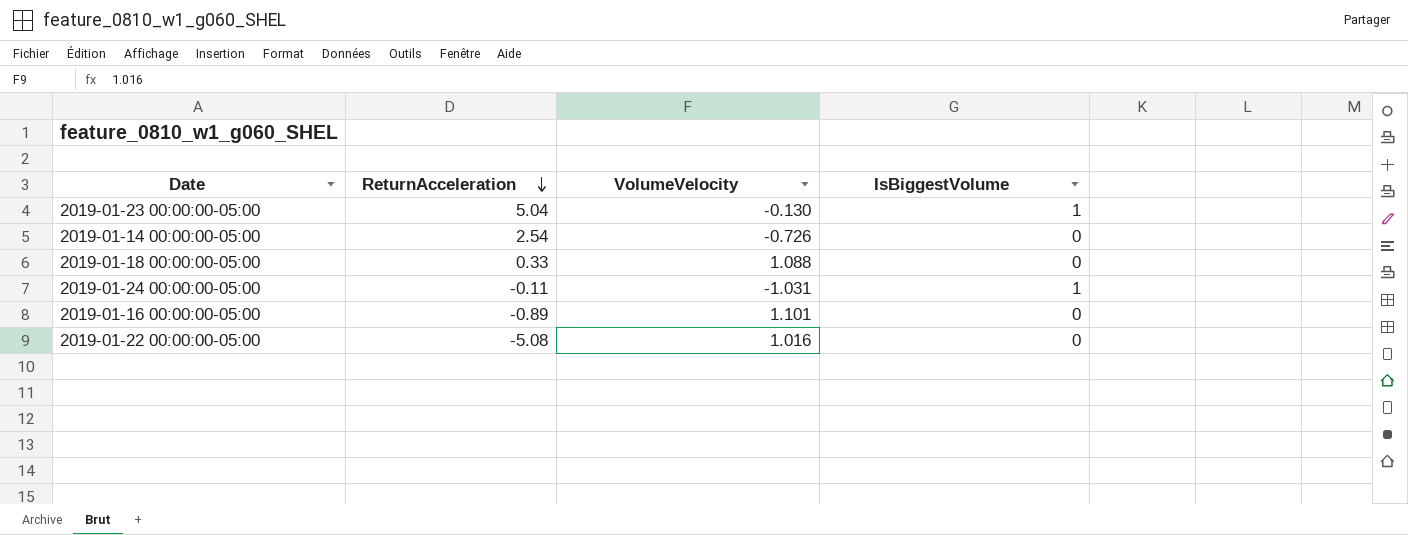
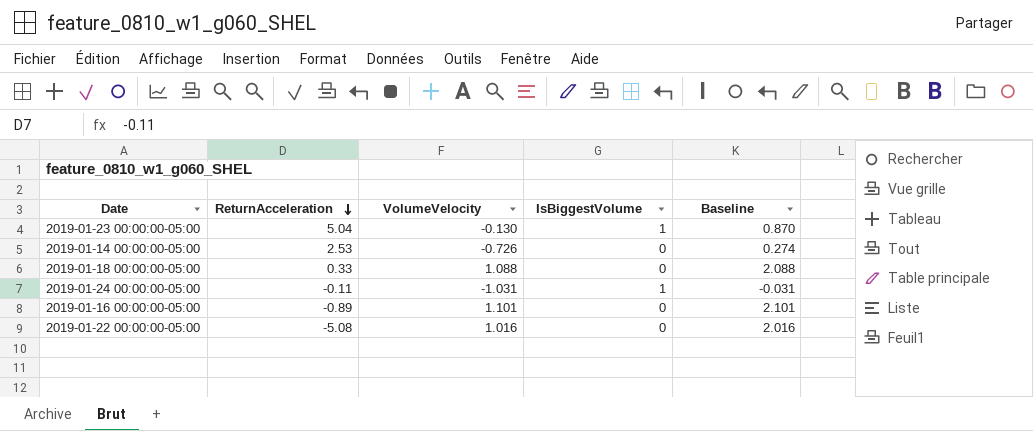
column Baseline | formula: none -> [VolumeVelocity] + 1
2019-01-14 00:00:00-05:00 | ReturnAcceleration: 2.54 -> 2.53

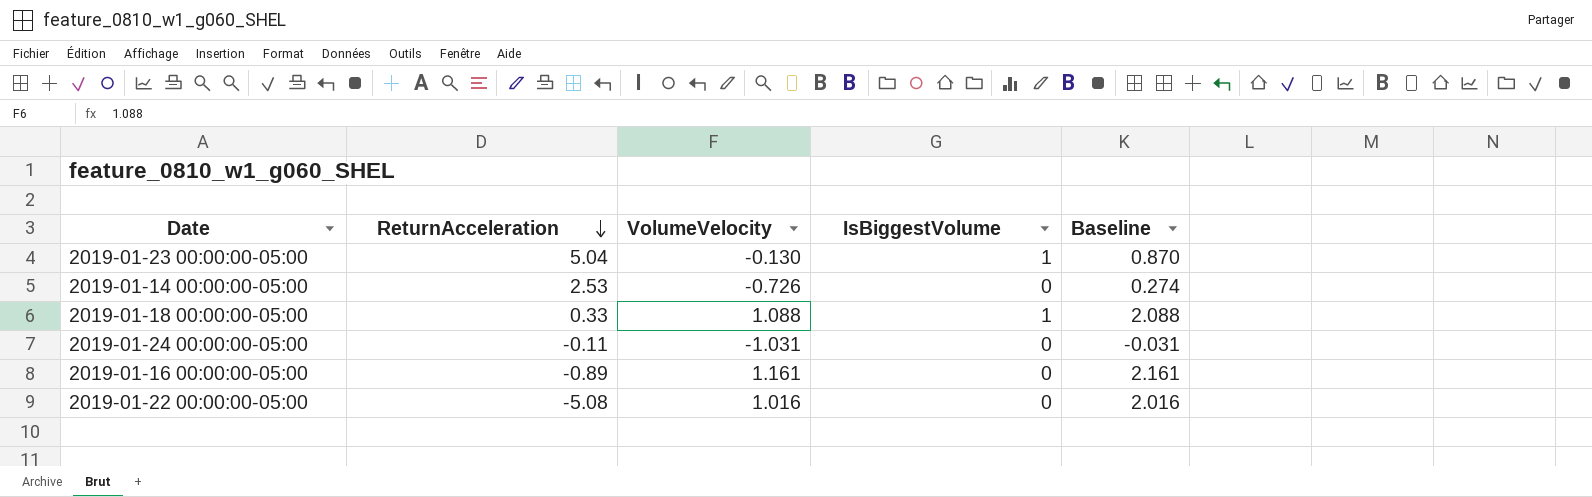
2019-01-18 00:00:00-05:00 | IsBiggestVolume: 0 -> 1
2019-01-24 00:00:00-05:00 | IsBiggestVolume: 1 -> 0
2019-01-16 00:00:00-05:00 | VolumeVelocity: 1.101 -> 1.161
2019-01-16 00:00:00-05:00 | Baseline: 2.101 -> 2.161

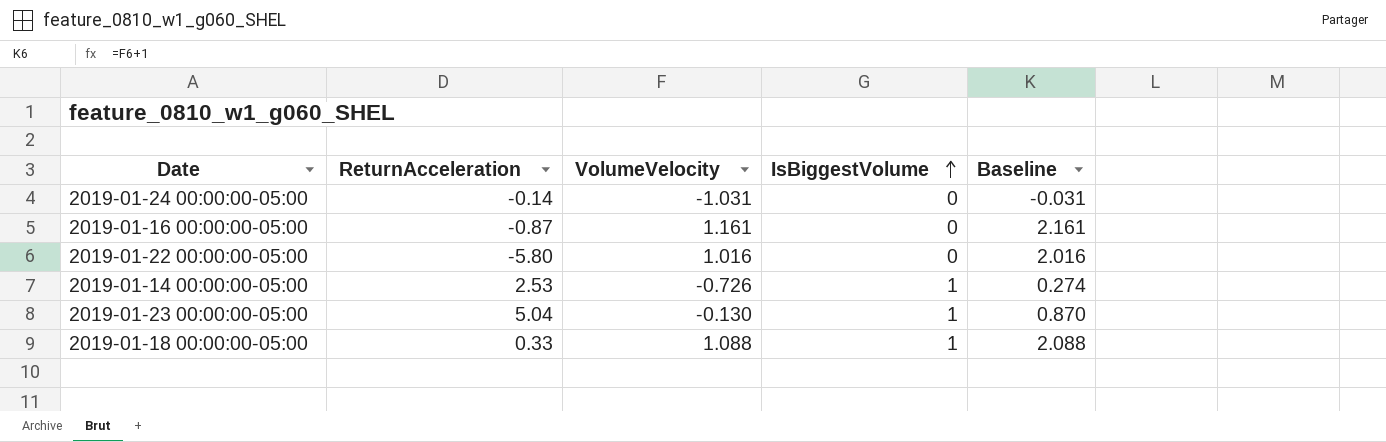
row order: ReturnAcceleration descending -> IsBiggestVolume ascending
2019-01-24 00:00:00-05:00 | ReturnAcceleration: -0.11 -> -0.14
2019-01-16 00:00:00-05:00 | ReturnAcceleration: -0.89 -> -0.87
2019-01-22 00:00:00-05:00 | ReturnAcceleration: -5.08 -> -5.80
2019-01-14 00:00:00-05:00 | IsBiggestVolume: 0 -> 1

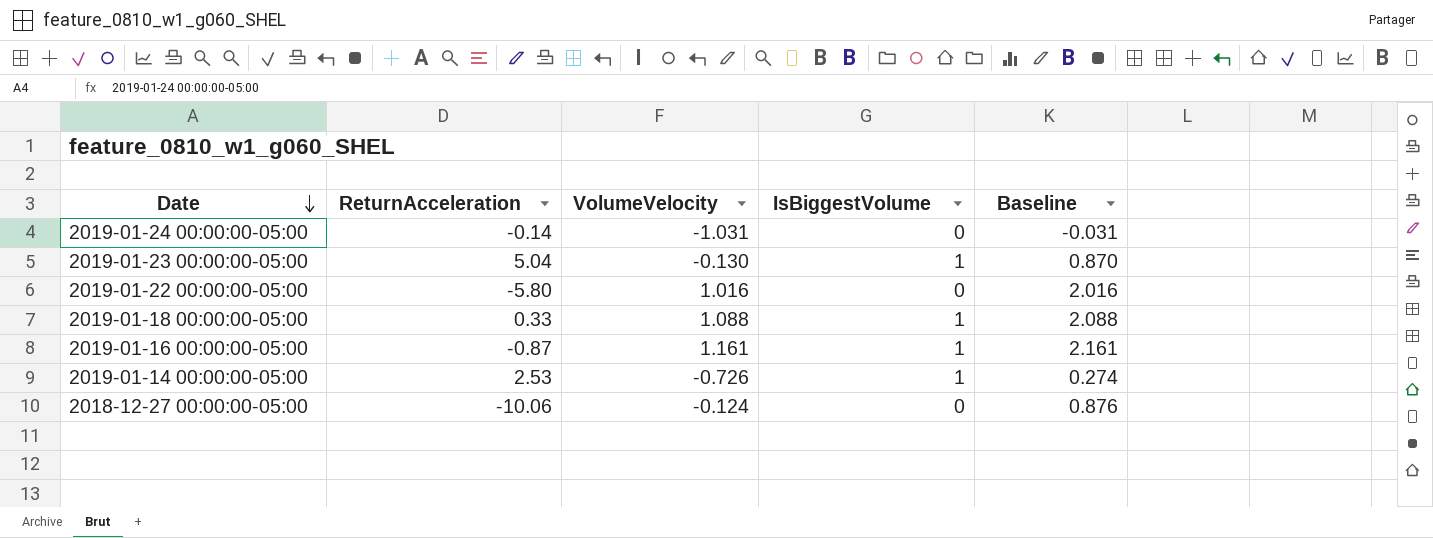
row order: IsBiggestVolume ascending -> Date descending
2019-01-16 00:00:00-05:00 | IsBiggestVolume: 0 -> 1
row 2018-12-27 00:00:00-05:00: none -> -10.06 | -0.124 | 0 | 0.876

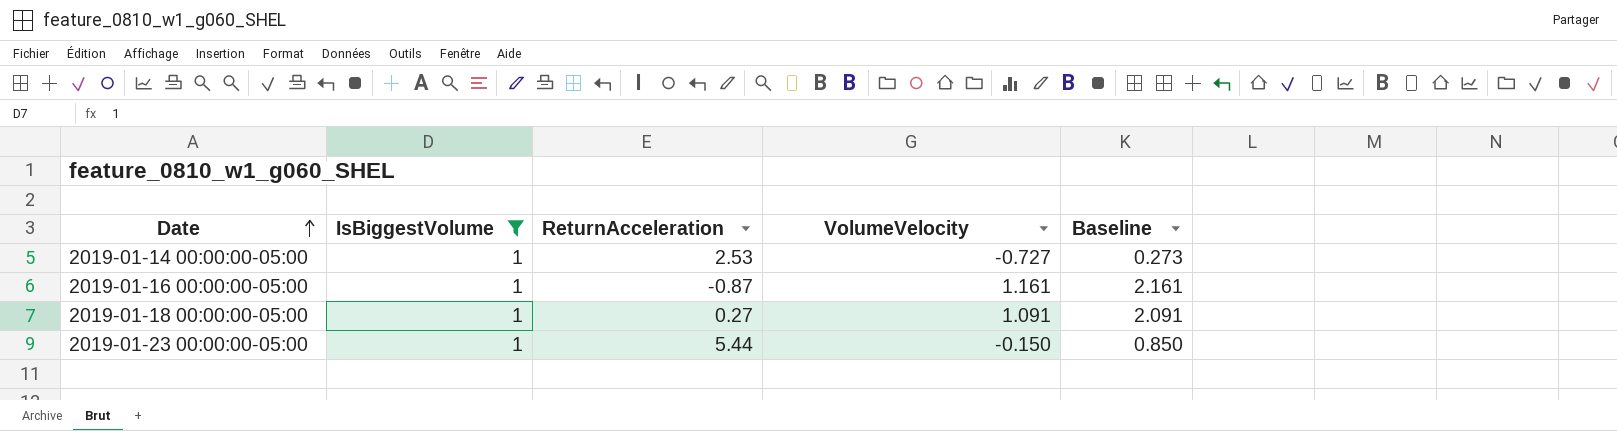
filter: none -> IsBiggestVolume = 1
row order: Date descending -> Date ascending
column IsBiggestVolume | position: 4 -> 2
2019-01-14 00:00:00-05:00 | VolumeVelocity: -0.726 -> -0.727
2019-01-14 00:00:00-05:00 | Baseline: 0.274 -> 0.273
2019-01-18 00:00:00-05:00 | ReturnAcceleration: 0.33 -> 0.27
2019-01-18 00:00:00-05:00 | VolumeVelocity: 1.088 -> 1.091
2019-01-18 00:00:00-05:00 | Baseline: 2.088 -> 2.091
2019-01-23 00:00:00-05:00 | ReturnAcceleration: 5.04 -> 5.44
2019-01-23 00:00:00-05:00 | VolumeVelocity: -0.130 -> -0.150
2019-01-23 00:00:00-05:00 | Baseline: 0.870 -> 0.850

